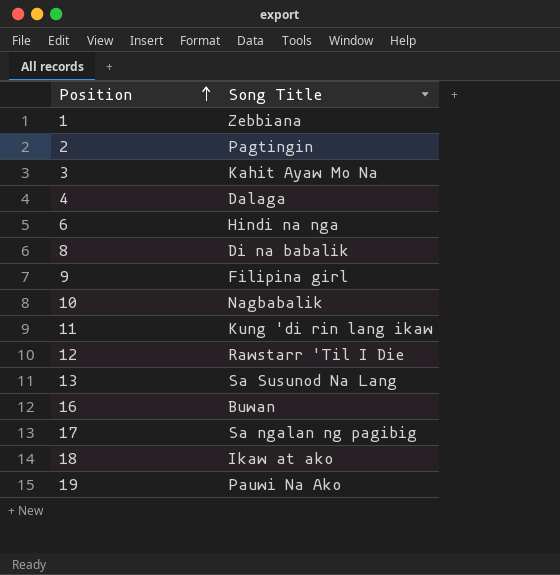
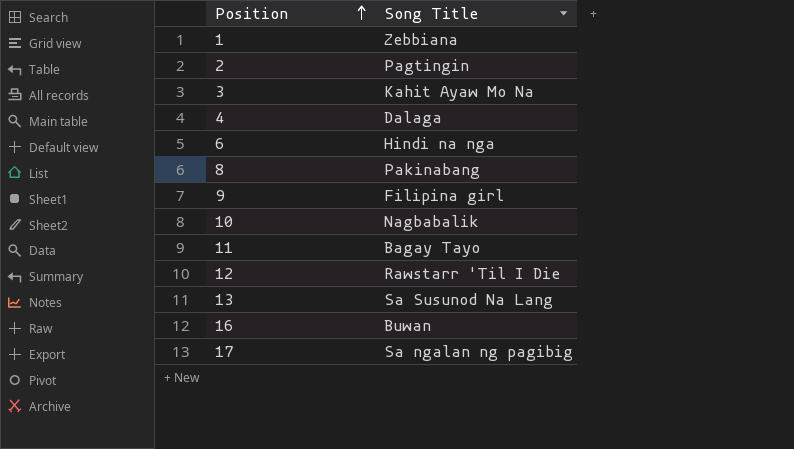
row 18: Ikaw at ako -> none
row 19: Pauwi Na Ako -> none
8 | Song Title: Di na babalik -> Pakinabang
11 | Song Title: Kung 'di rin lang ikaw -> Bagay Tayo

